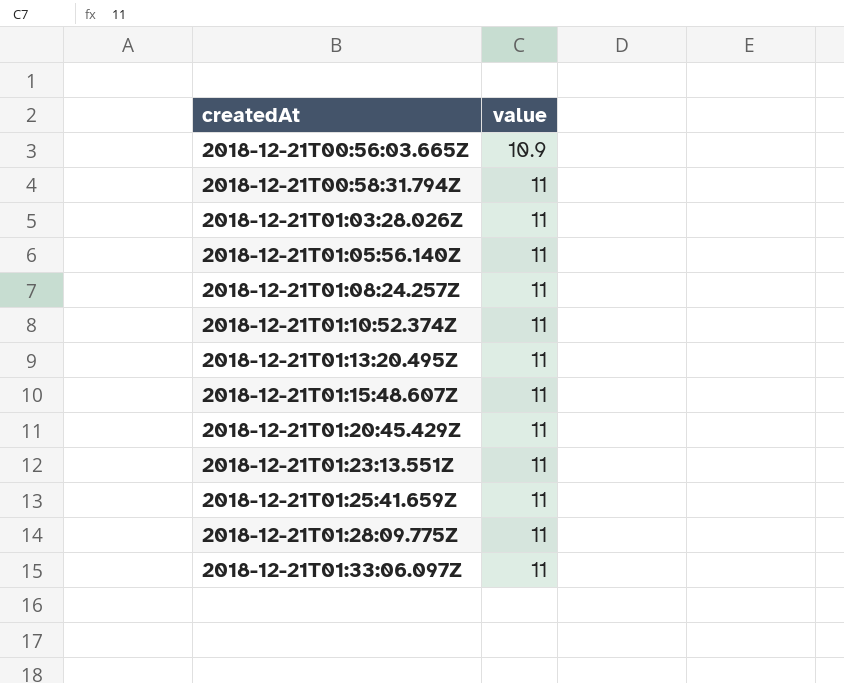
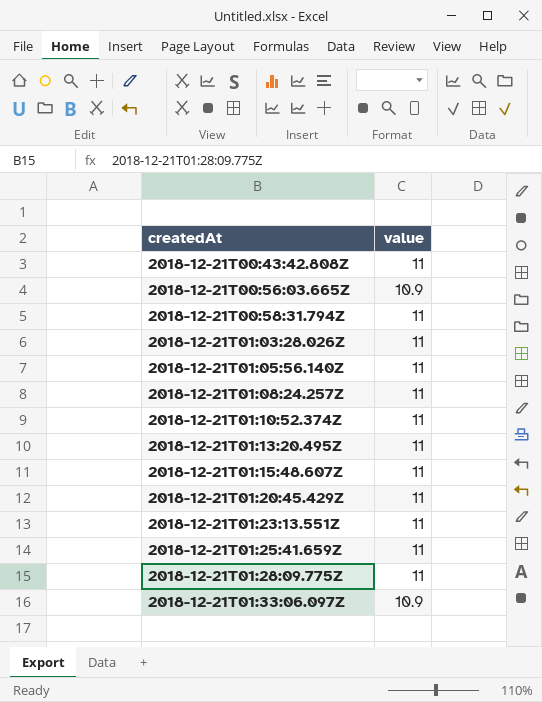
row 2018-12-21T00:43:42.808Z: none -> 11
2018-12-21T01:33:06.097Z | value: 11 -> 10.9

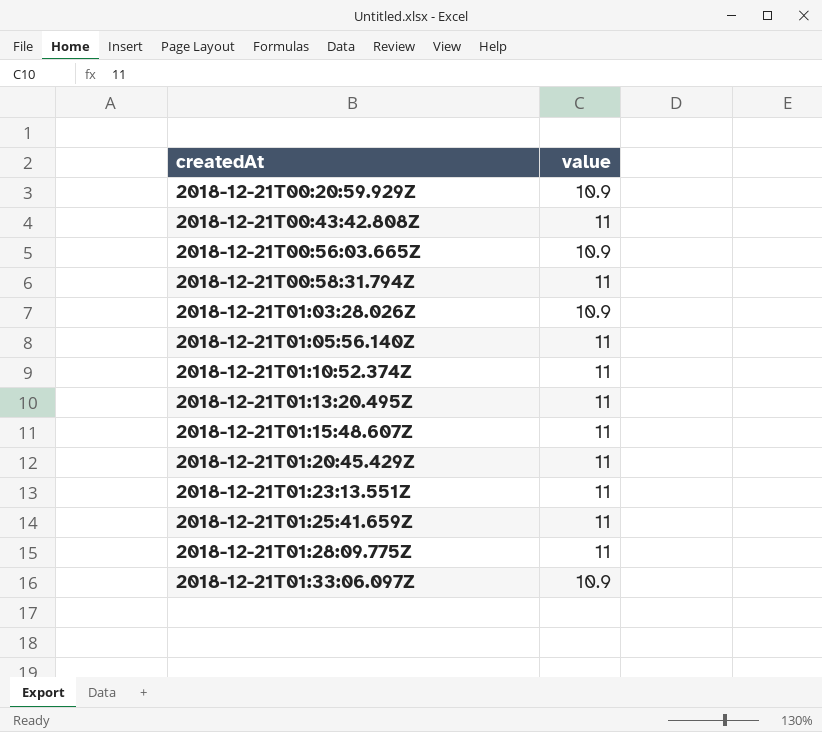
row 2018-12-21T01:08:24.257Z: 11 -> none
row 2018-12-21T00:20:59.929Z: none -> 10.9
2018-12-21T01:03:28.026Z | value: 11 -> 10.9

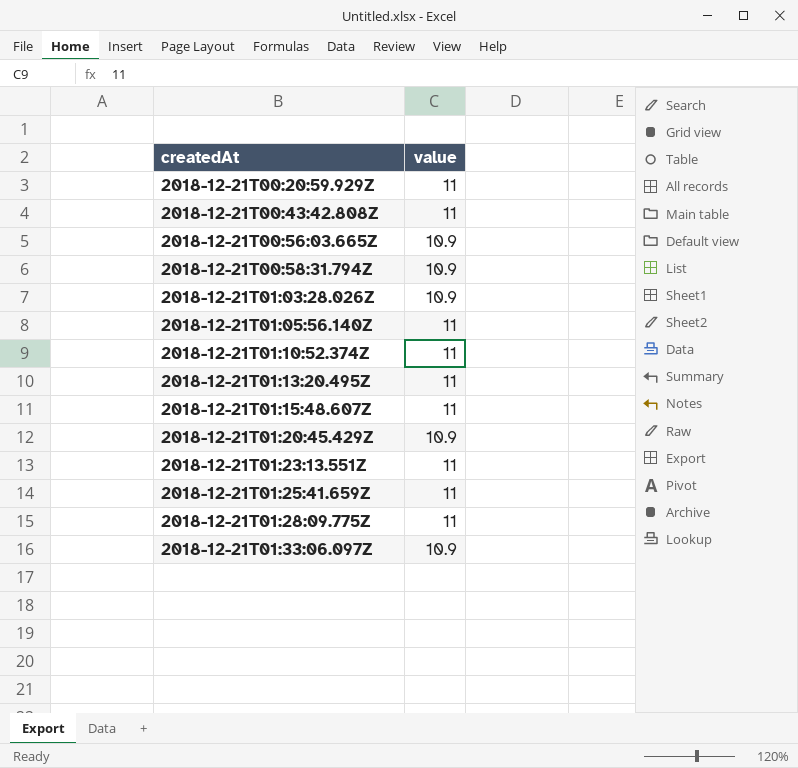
2018-12-21T00:20:59.929Z | value: 10.9 -> 11
2018-12-21T00:58:31.794Z | value: 11 -> 10.9
2018-12-21T01:20:45.429Z | value: 11 -> 10.9

